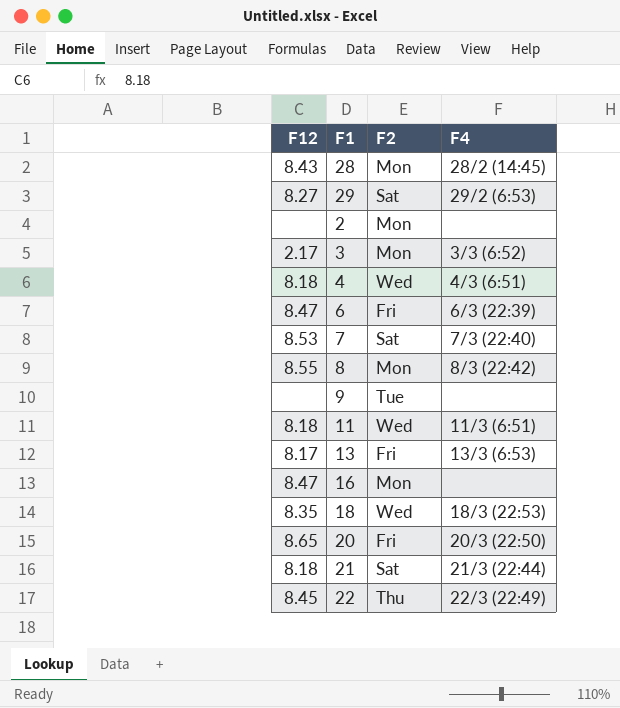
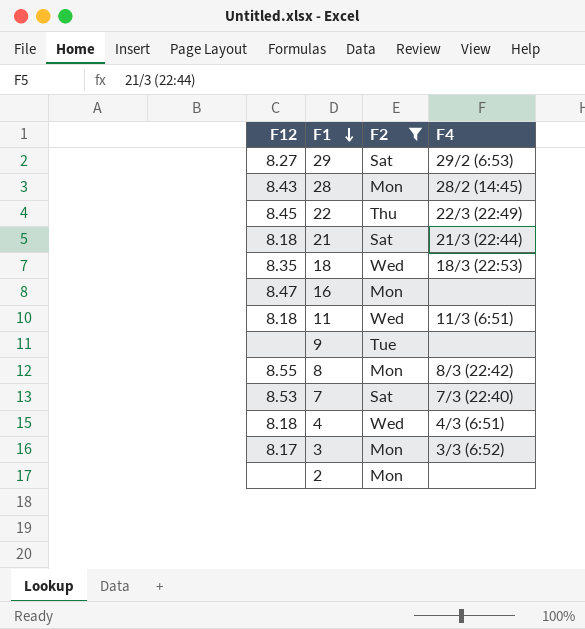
filter: none -> F2 != Fri
row order: none -> F1 descending
3 | F12: 2.17 -> 8.17

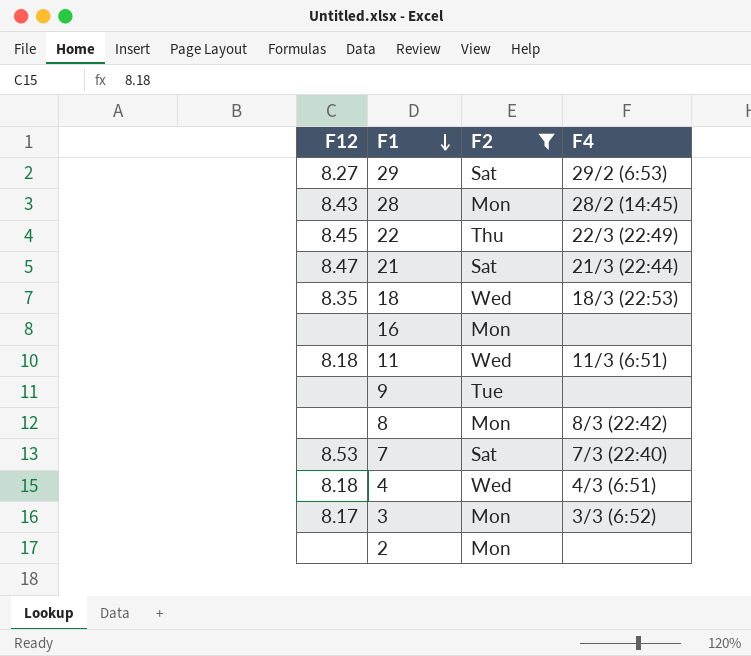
21 | F12: 8.18 -> 8.47
16 | F12: 8.47 -> none
8 | F12: 8.55 -> none

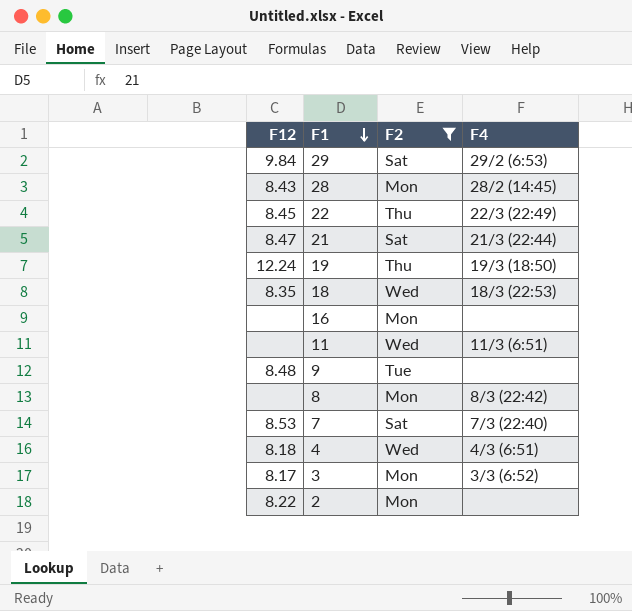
29 | F12: 8.27 -> 9.84
row 19: none -> 12.24 | Thu | 19/3 (18:50)
11 | F12: 8.18 -> none
9 | F12: none -> 8.48
2 | F12: none -> 8.22

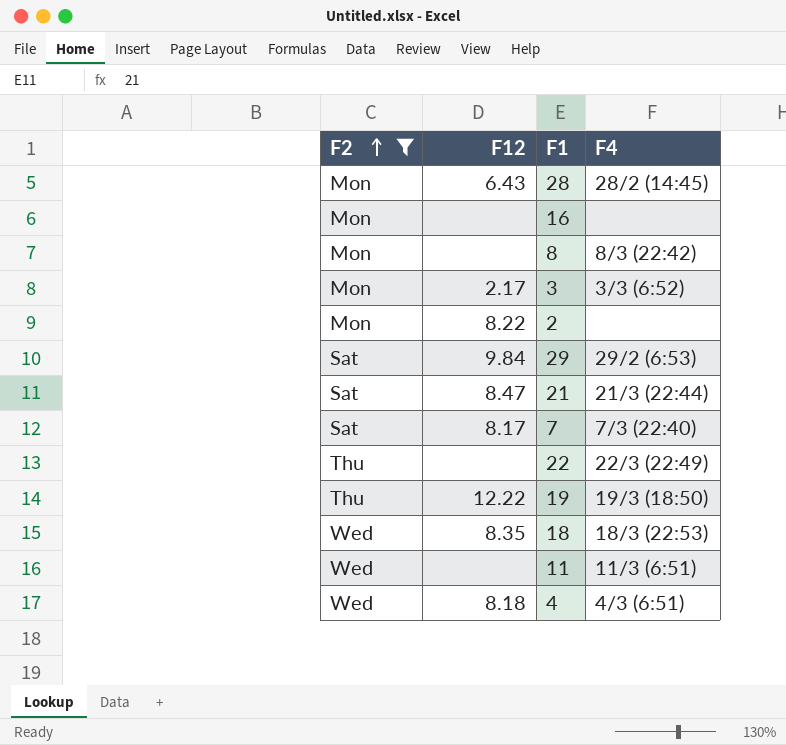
row order: F1 descending -> F2 ascending
column F2 | position: 3 -> 1
row 9: 8.48 | Tue | none -> none
28 | F12: 8.43 -> 6.43
3 | F12: 8.17 -> 2.17
7 | F12: 8.53 -> 8.17
22 | F12: 8.45 -> none
19 | F12: 12.24 -> 12.22

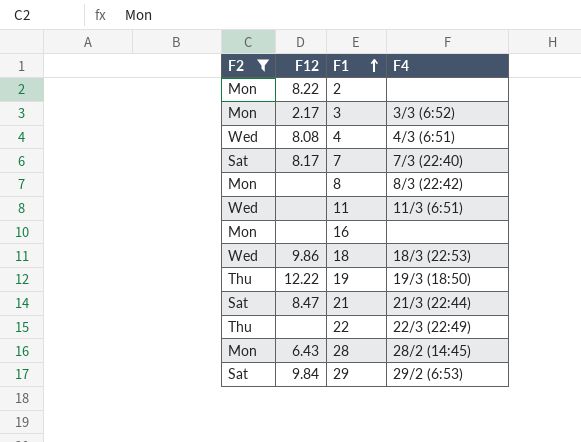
row order: F2 ascending -> F1 ascending
4 | F12: 8.18 -> 8.08
18 | F12: 8.35 -> 9.86

